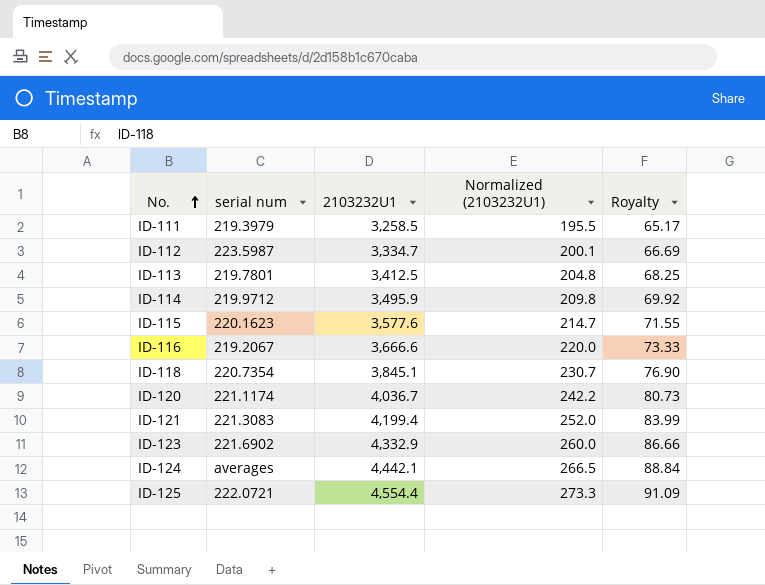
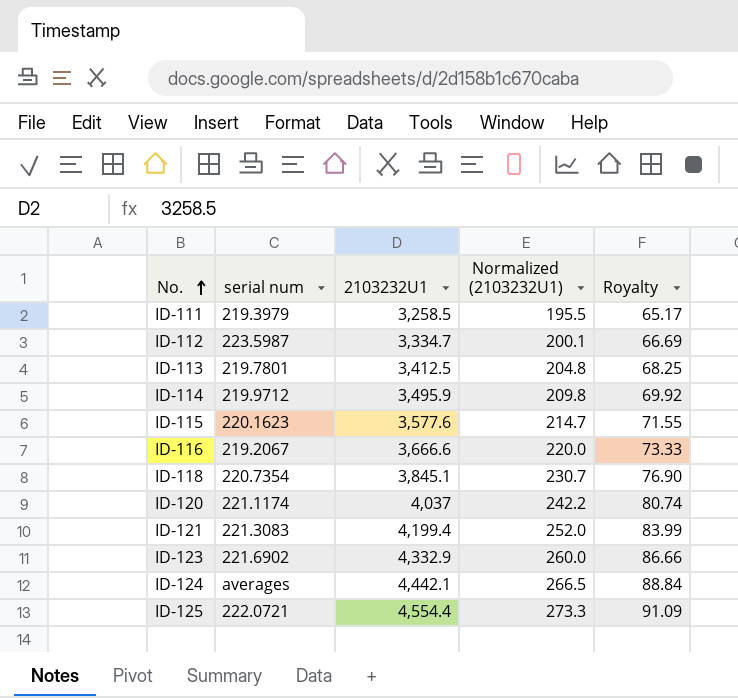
ID-120 | 2103232U1: 4,036.7 -> 4,037
ID-120 | Royalty: 80.73 -> 80.74

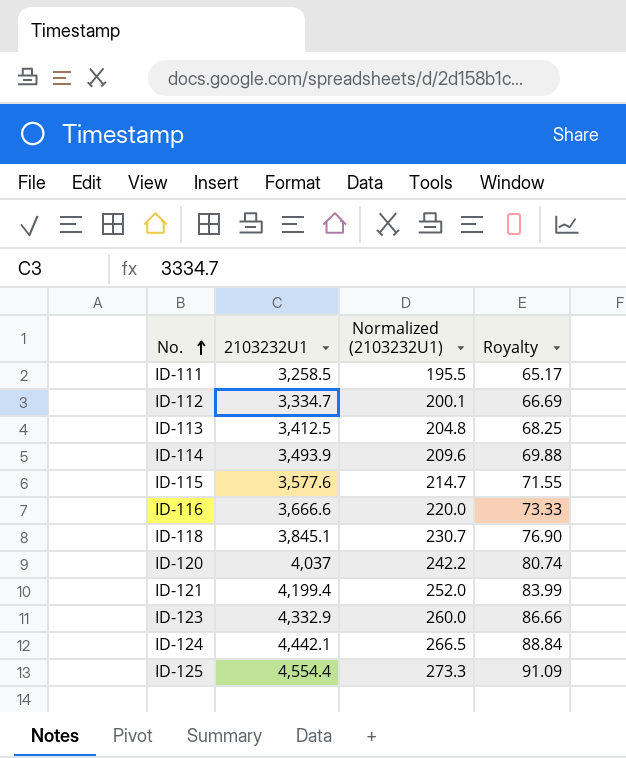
column serial num | position: 2 -> none
ID-114 | 2103232U1: 3,495.9 -> 3,493.9
ID-114 | Normalized (2103232U1): 209.8 -> 209.6
ID-114 | Royalty: 69.92 -> 69.88

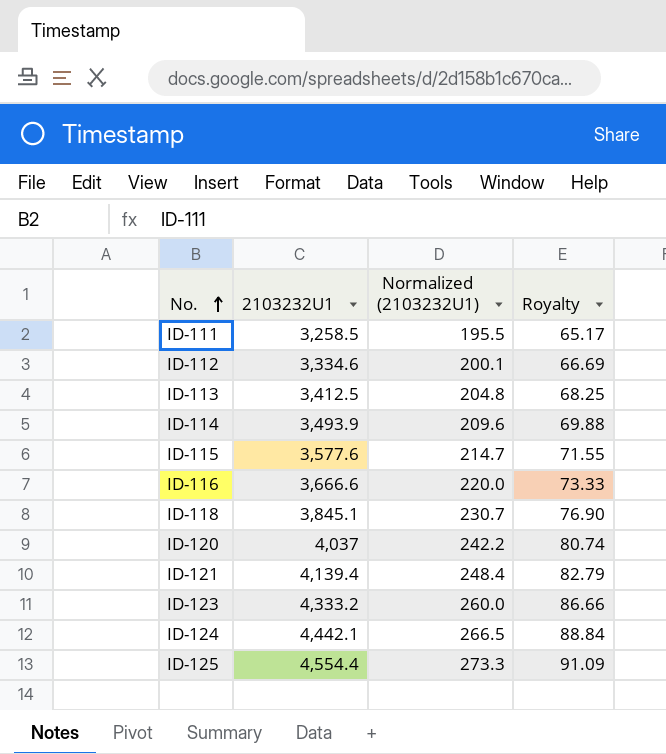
ID-112 | 2103232U1: 3,334.7 -> 3,334.6
ID-121 | 2103232U1: 4,199.4 -> 4,139.4
ID-121 | Normalized (2103232U1): 252.0 -> 248.4
ID-121 | Royalty: 83.99 -> 82.79
ID-123 | 2103232U1: 4,332.9 -> 4,333.2

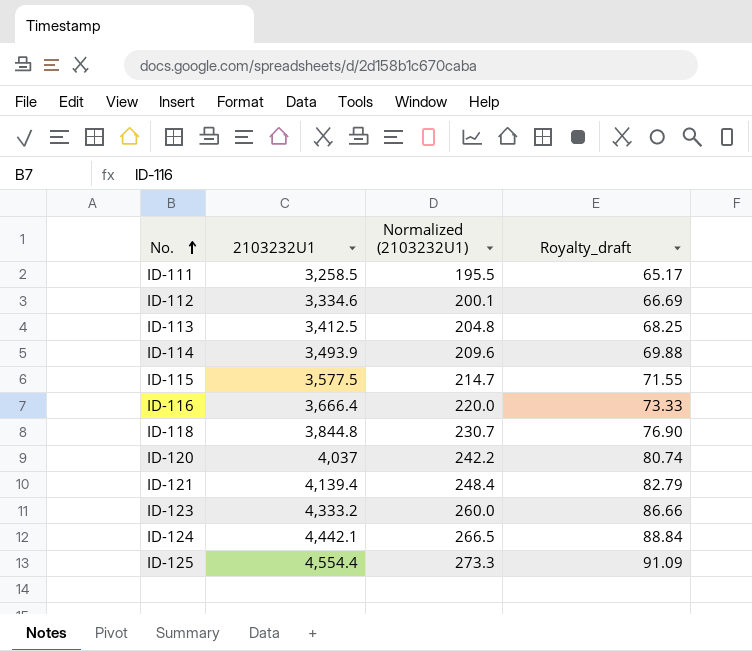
column name: Royalty -> Royalty_draft
ID-115 | 2103232U1: 3,577.6 -> 3,577.5
ID-116 | 2103232U1: 3,666.6 -> 3,666.4
ID-118 | 2103232U1: 3,845.1 -> 3,844.8

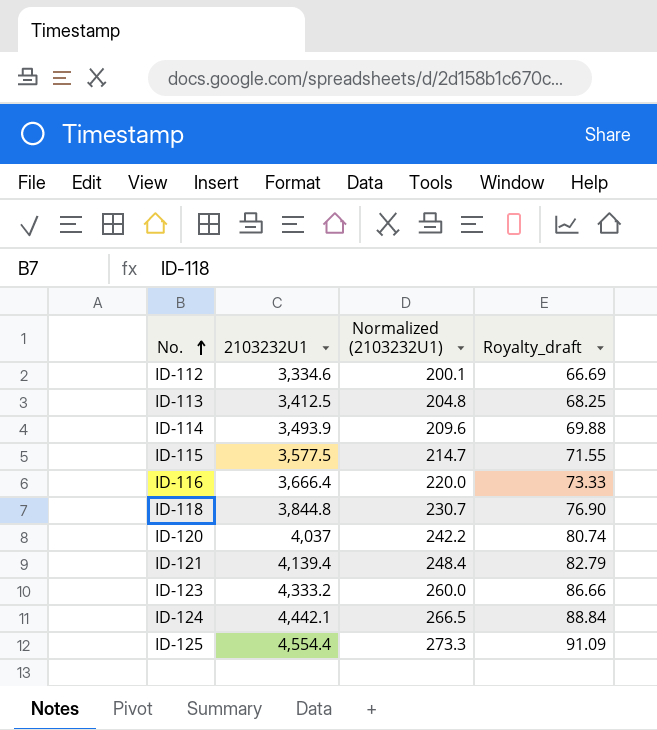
row ID-111: 3,258.5 | 195.5 | 65.17 -> none

